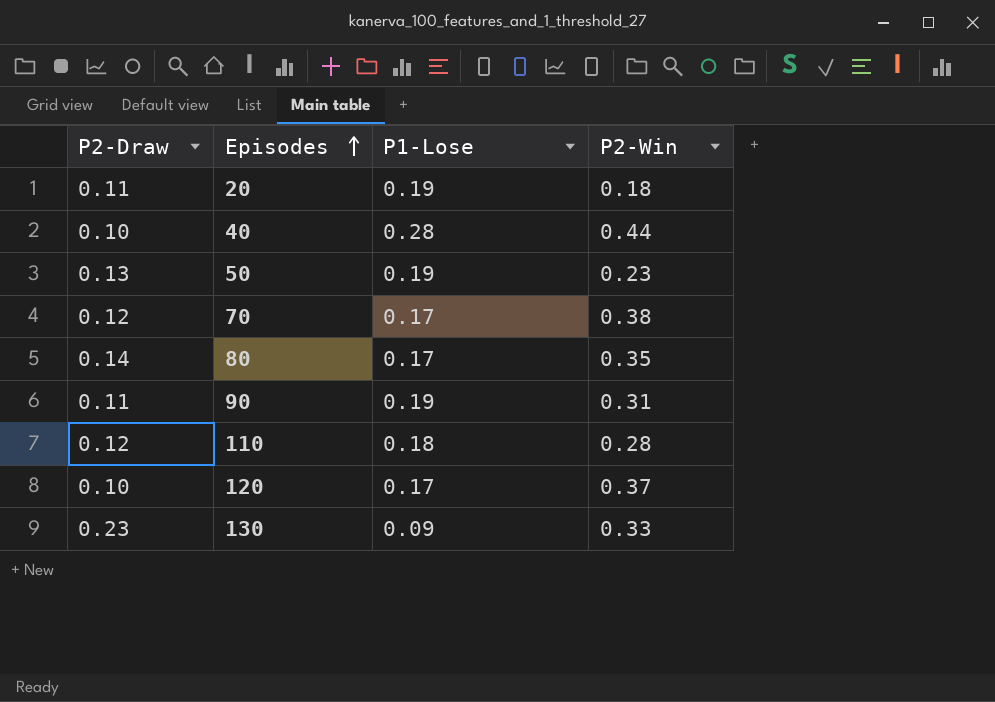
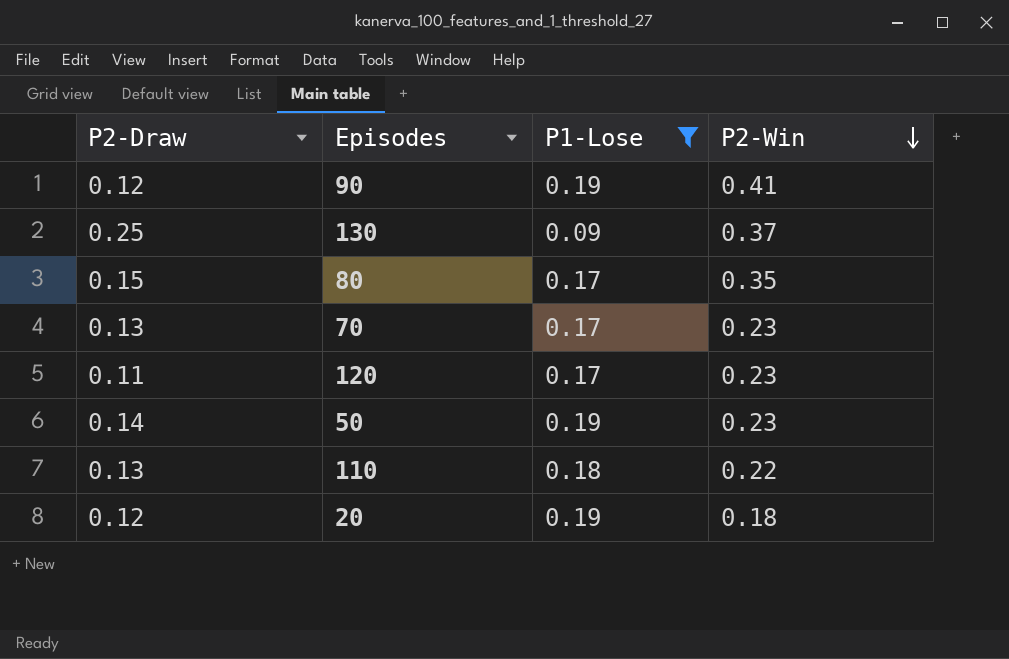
filter: none -> P1-Lose != 0.28
row order: Episodes ascending -> P2-Win descending
90 | P2-Draw: 0.11 -> 0.12
90 | P2-Win: 0.31 -> 0.41
130 | P2-Draw: 0.23 -> 0.25
130 | P2-Win: 0.33 -> 0.37
80 | P2-Draw: 0.14 -> 0.15
70 | P2-Draw: 0.12 -> 0.13
70 | P2-Win: 0.38 -> 0.23
120 | P2-Draw: 0.10 -> 0.11
120 | P2-Win: 0.37 -> 0.23
50 | P2-Draw: 0.13 -> 0.14
110 | P2-Draw: 0.12 -> 0.13
110 | P2-Win: 0.28 -> 0.22
20 | P2-Draw: 0.11 -> 0.12

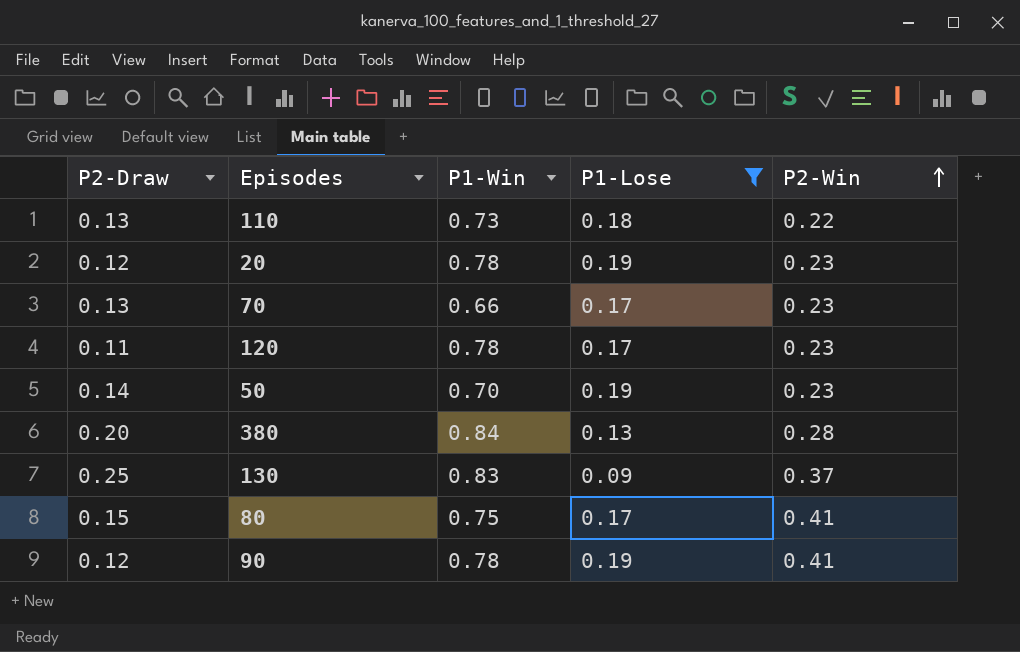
row order: P2-Win descending -> P2-Win ascending
column P1-Win | position: none -> 3
20 | P2-Win: 0.18 -> 0.23
row 380: none -> 0.20 | 0.84 | 0.13 | 0.28
80 | P2-Win: 0.35 -> 0.41

